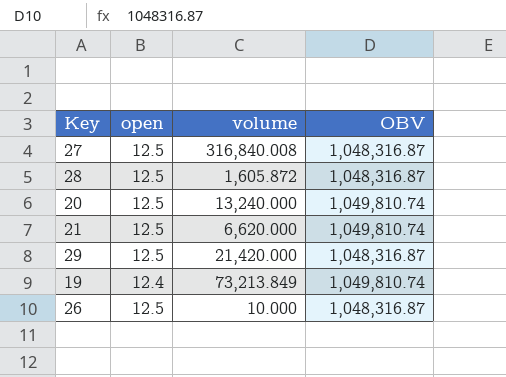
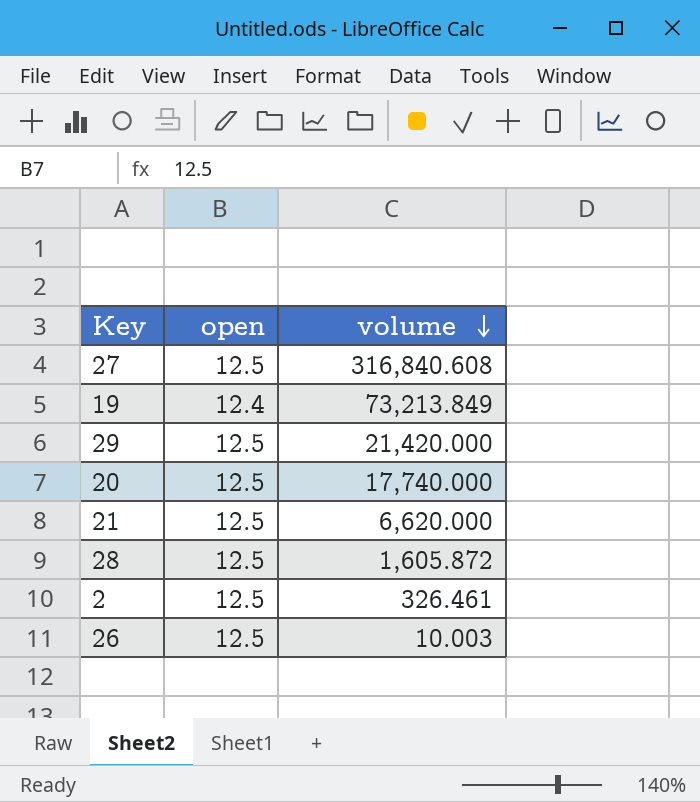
row order: none -> volume descending
column OBV | position: 4 -> none
27 | volume: 316,840.008 -> 316,840.608
20 | volume: 13,240.000 -> 17,740.000
row 2: none -> 12.5 | 326.461
26 | volume: 10.000 -> 10.003

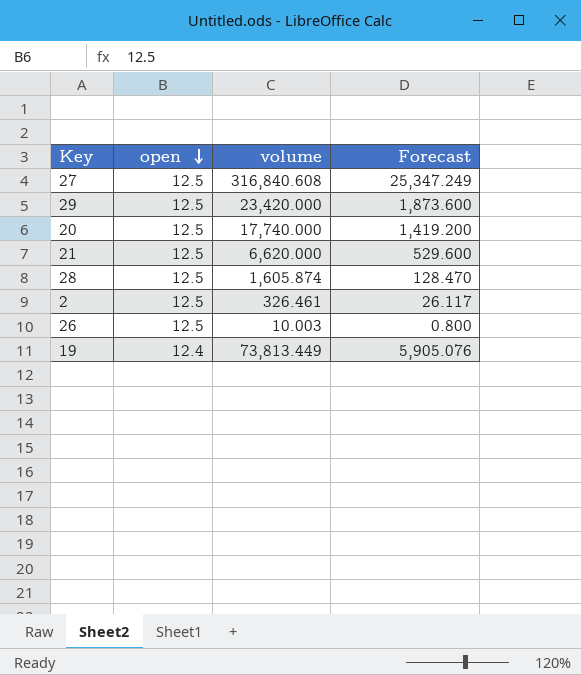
row order: volume descending -> open descending
column Forecast | formula: none -> [volume] * 0.08
29 | volume: 21,420.000 -> 23,420.000
28 | volume: 1,605.872 -> 1,605.874
19 | volume: 73,213.849 -> 73,813.449

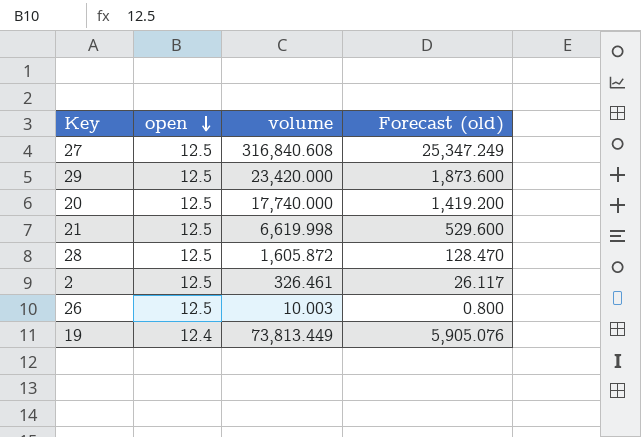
column name: Forecast -> Forecast (old)
21 | volume: 6,620.000 -> 6,619.998
28 | volume: 1,605.874 -> 1,605.872

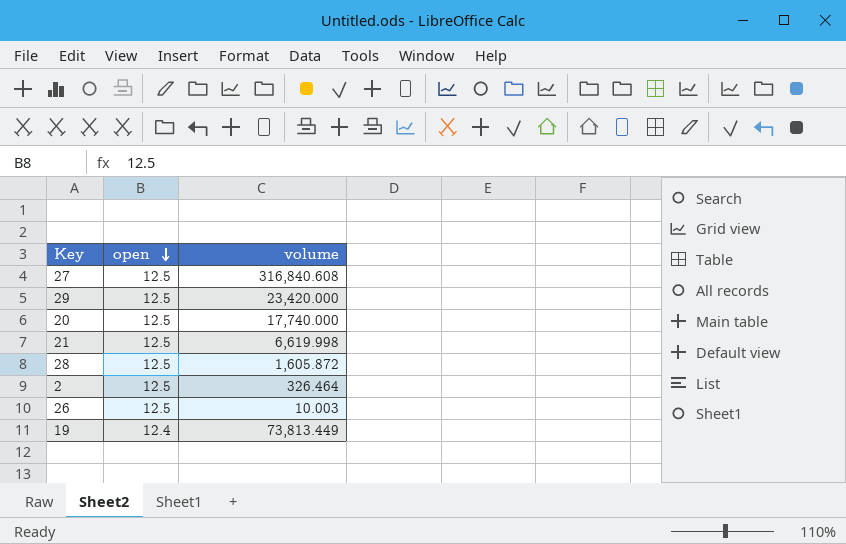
column Forecast (old) | formula: [volume] * 0.08 -> none
2 | volume: 326.461 -> 326.464

